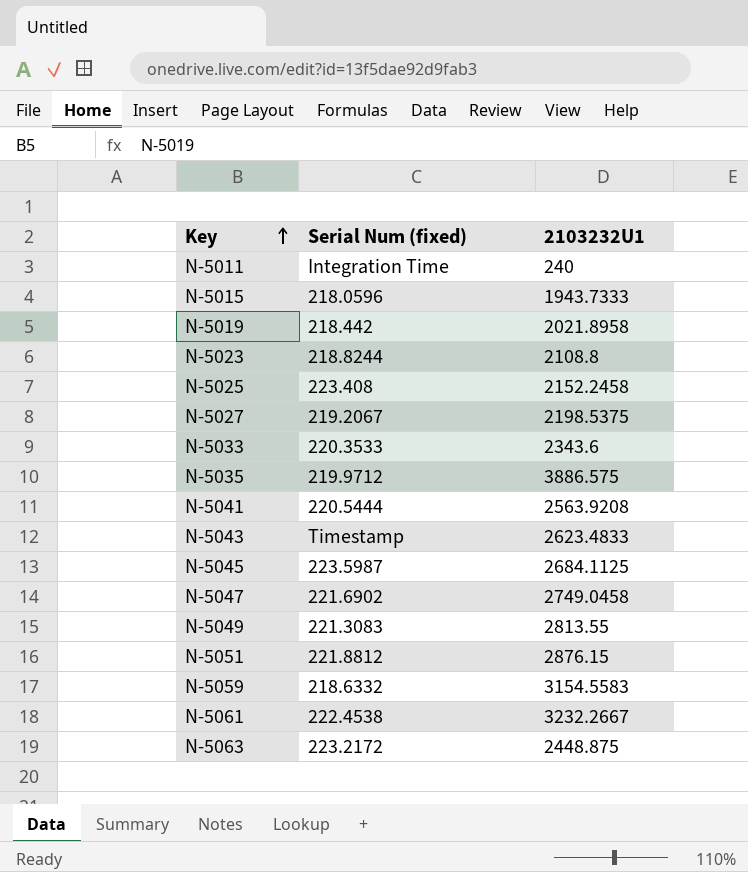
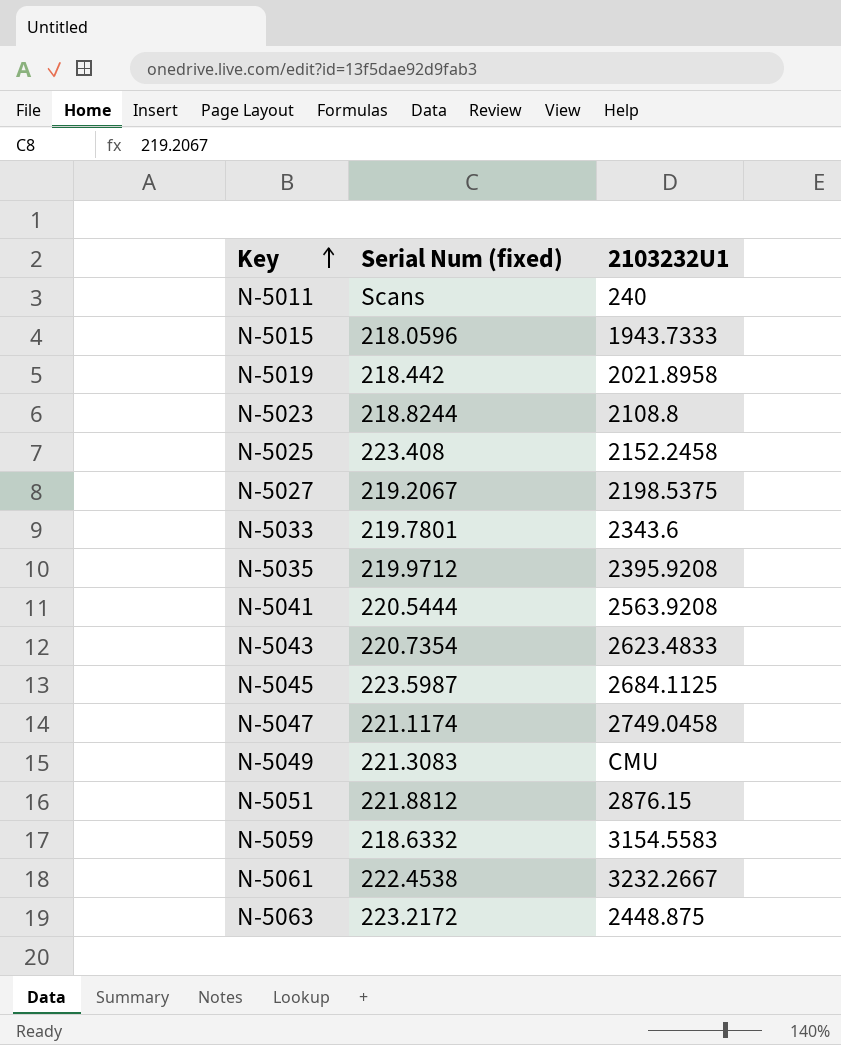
N-5011 | Serial Num (fixed): Integration Time -> Scans
N-5033 | Serial Num (fixed): 220.3533 -> 219.7801
N-5035 | 2103232U1: 3886.575 -> 2395.9208
N-5043 | Serial Num (fixed): Timestamp -> 220.7354
N-5047 | Serial Num (fixed): 221.6902 -> 221.1174
N-5049 | 2103232U1: 2813.55 -> CMU

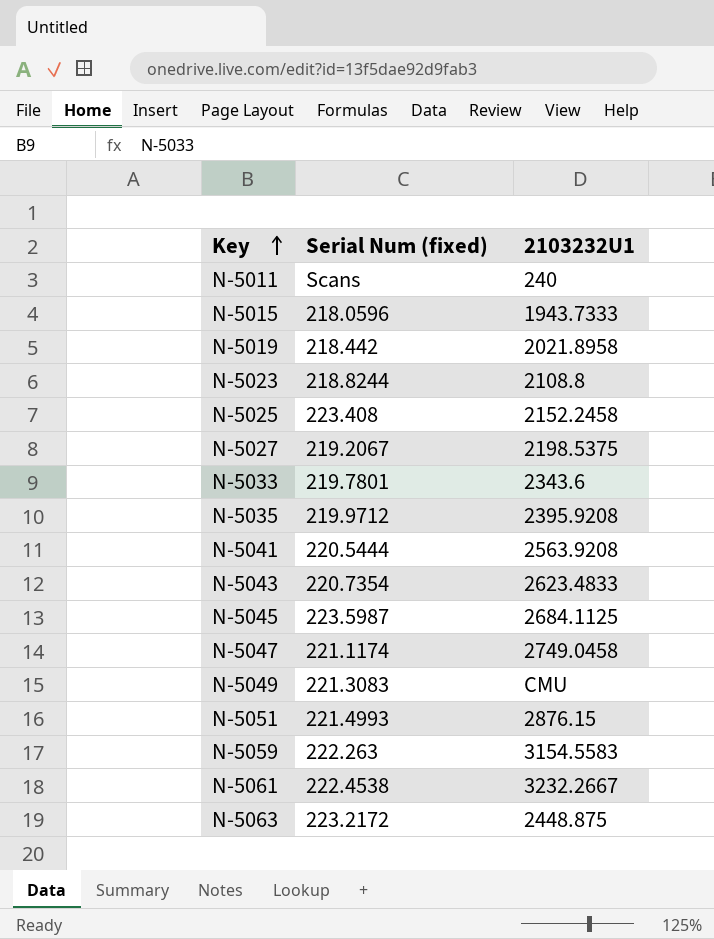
N-5051 | Serial Num (fixed): 221.8812 -> 221.4993
N-5059 | Serial Num (fixed): 218.6332 -> 222.263

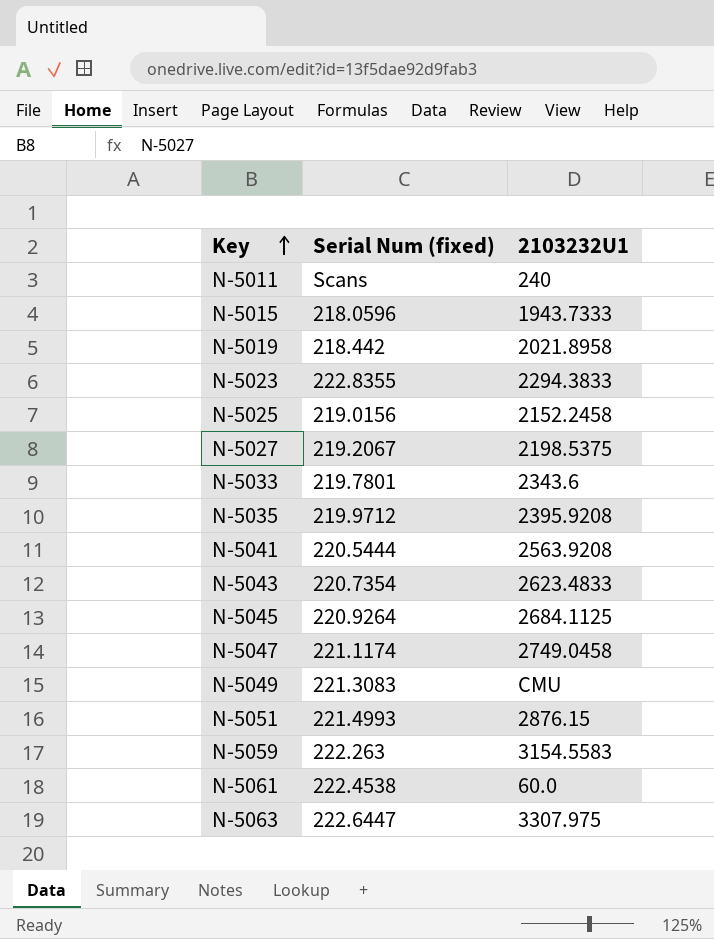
N-5023 | Serial Num (fixed): 218.8244 -> 222.8355
N-5023 | 2103232U1: 2108.8 -> 2294.3833
N-5025 | Serial Num (fixed): 223.408 -> 219.0156
N-5045 | Serial Num (fixed): 223.5987 -> 220.9264
N-5061 | 2103232U1: 3232.2667 -> 60.0
N-5063 | Serial Num (fixed): 223.2172 -> 222.6447
N-5063 | 2103232U1: 2448.875 -> 3307.975

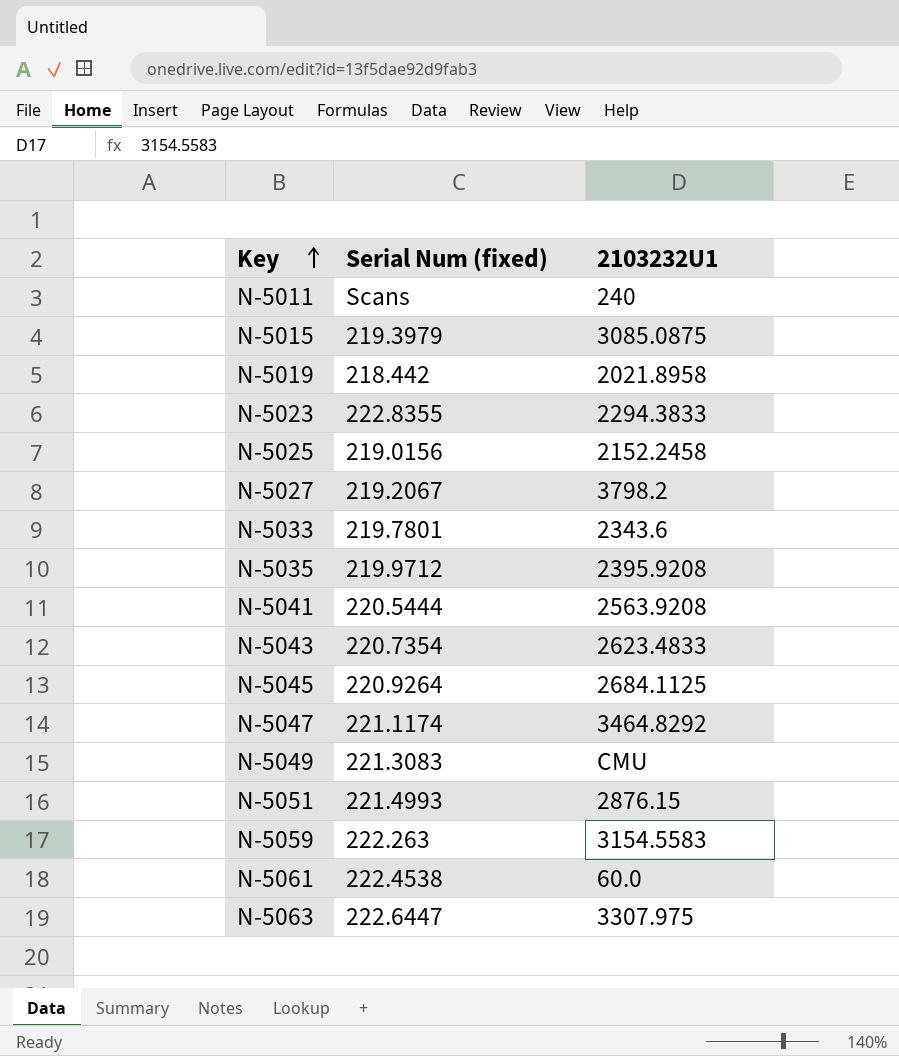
N-5015 | Serial Num (fixed): 218.0596 -> 219.3979
N-5015 | 2103232U1: 1943.7333 -> 3085.0875
N-5027 | 2103232U1: 2198.5375 -> 3798.2
N-5047 | 2103232U1: 2749.0458 -> 3464.8292

